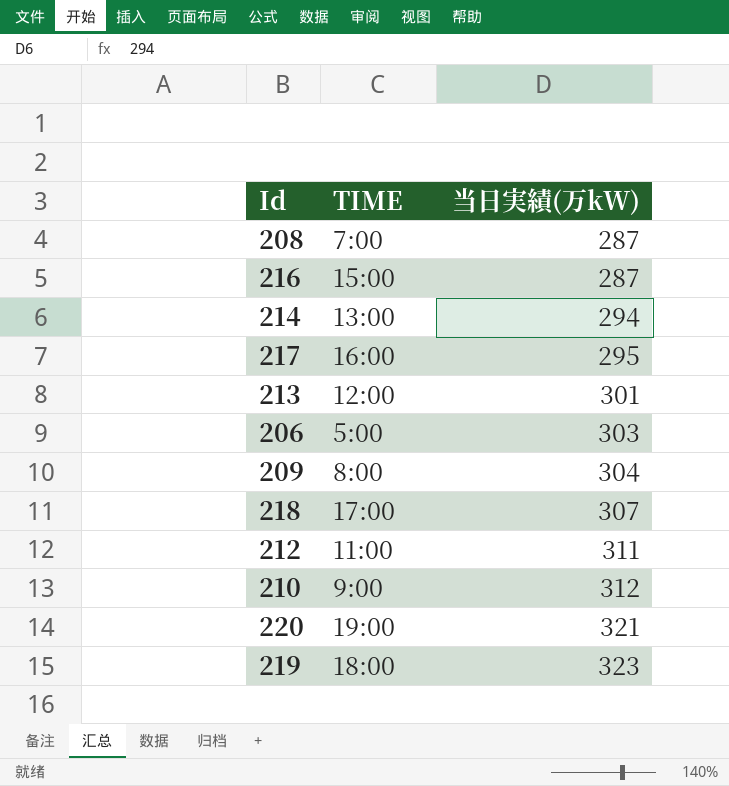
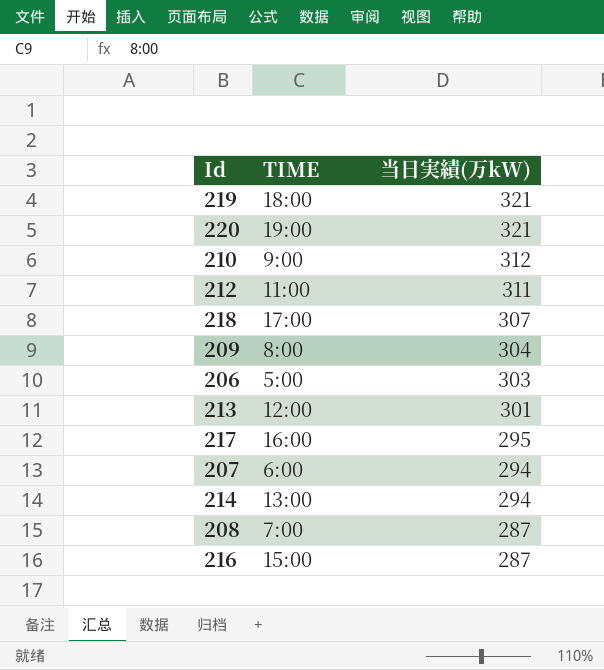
row order: 当日実績(万kW) ascending -> 当日実績(万kW) descending
219 | 当日実績(万kW): 323 -> 321
row 207: none -> 6:00 | 294

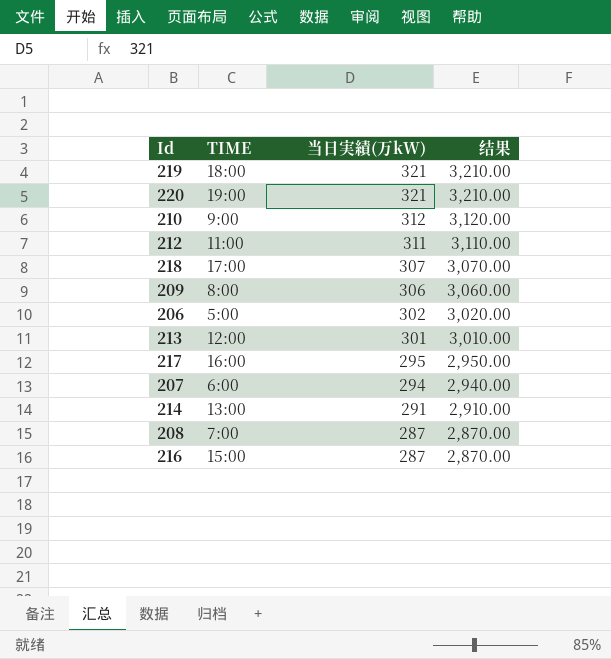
column 结果 | formula: none -> [当日実績(万kW)] * 10
209 | 当日実績(万kW): 304 -> 306
206 | 当日実績(万kW): 303 -> 302
214 | 当日実績(万kW): 294 -> 291

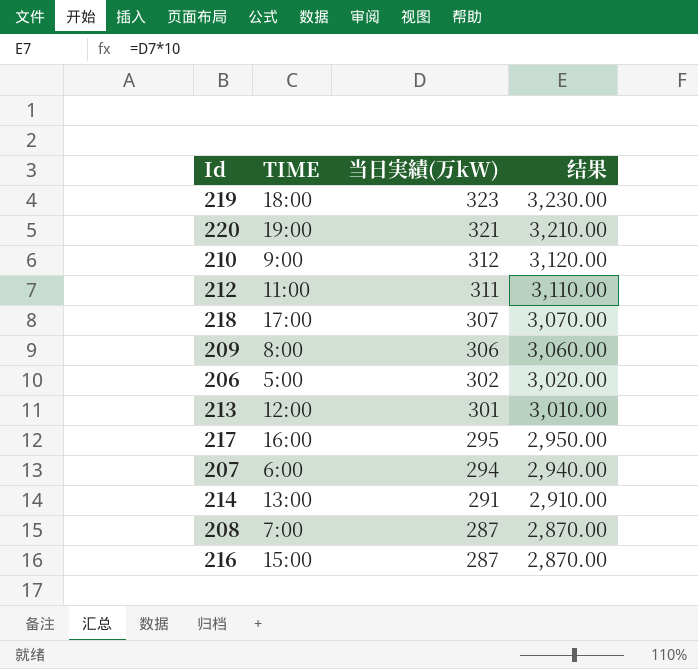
219 | 当日実績(万kW): 321 -> 323
219 | 结果: 3,210.00 -> 3,230.00

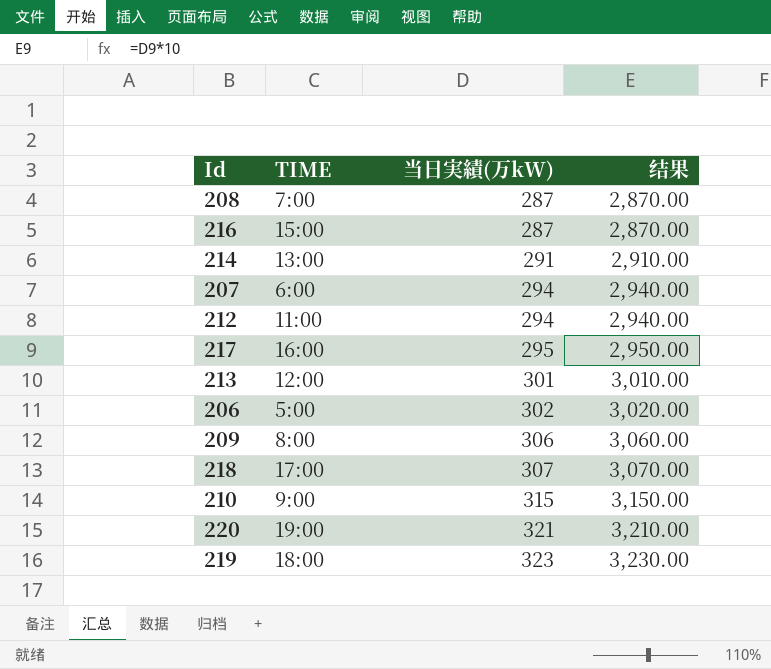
row order: 当日実績(万kW) descending -> 当日実績(万kW) ascending
212 | 当日実績(万kW): 311 -> 294
212 | 结果: 3,110.00 -> 2,940.00
210 | 当日実績(万kW): 312 -> 315
210 | 结果: 3,120.00 -> 3,150.00

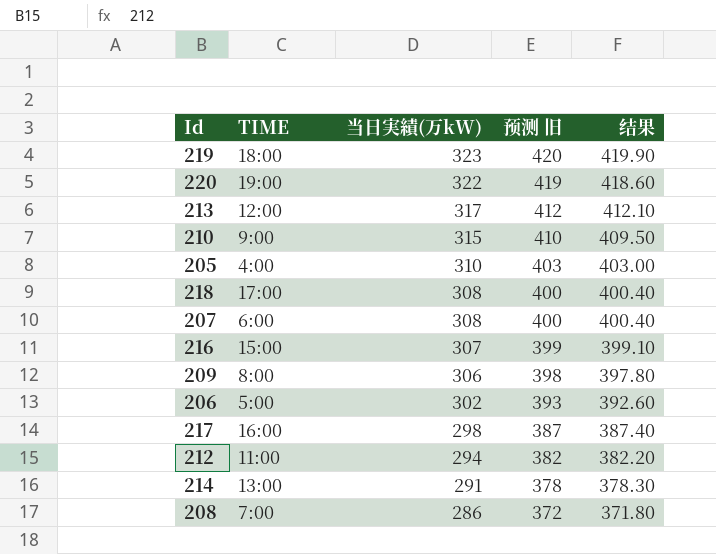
row order: 当日実績(万kW) ascending -> 当日実績(万kW) descending
column 预测 旧 | formula: none -> [当日実績(万kW)] * 1.3
column 结果 | formula: [当日実績(万kW)] * 10 -> [当日実績(万kW)] * 1.3
220 | 当日実績(万kW): 321 -> 322
213 | 当日実績(万kW): 301 -> 317
row 205: none -> 4:00 | 310 | 403 | 403.00
218 | 当日実績(万kW): 307 -> 308
207 | 当日実績(万kW): 294 -> 308
216 | 当日実績(万kW): 287 -> 307
217 | 当日実績(万kW): 295 -> 298
208 | 当日実績(万kW): 287 -> 286

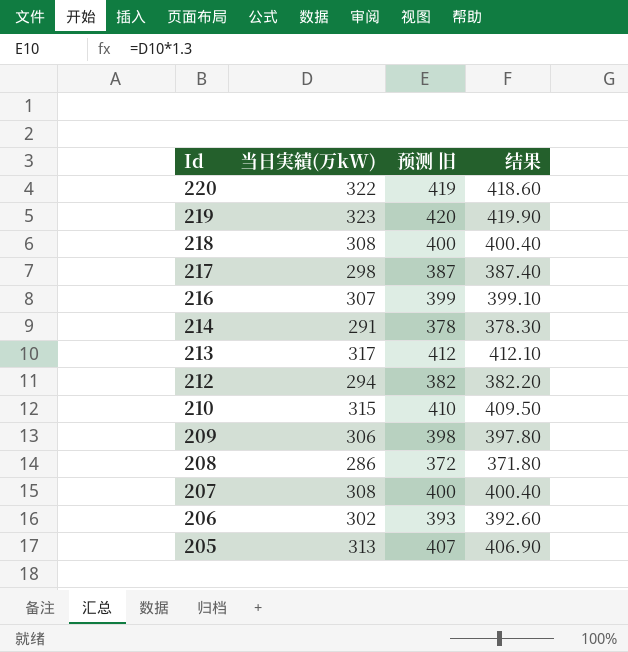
row order: 当日実績(万kW) descending -> Id descending
column TIME | position: 2 -> none
205 | 当日実績(万kW): 310 -> 313
205 | 预测 旧: 403 -> 407
205 | 结果: 403.00 -> 406.90

